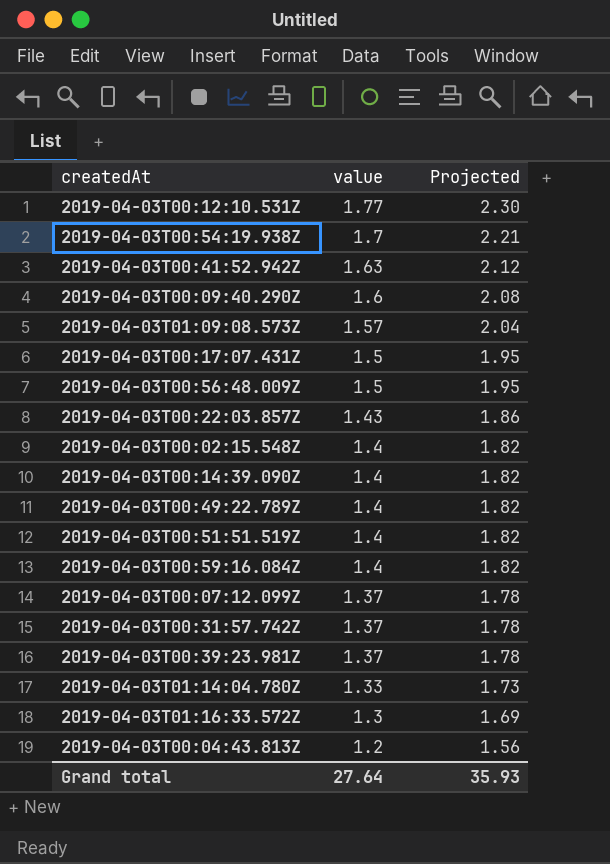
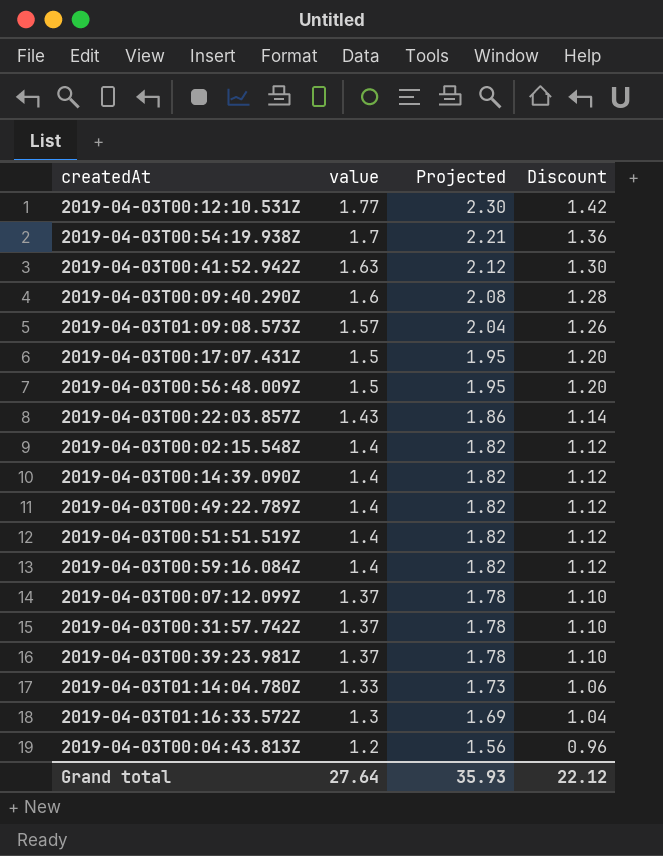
column Discount | formula: none -> [value] * 0.8

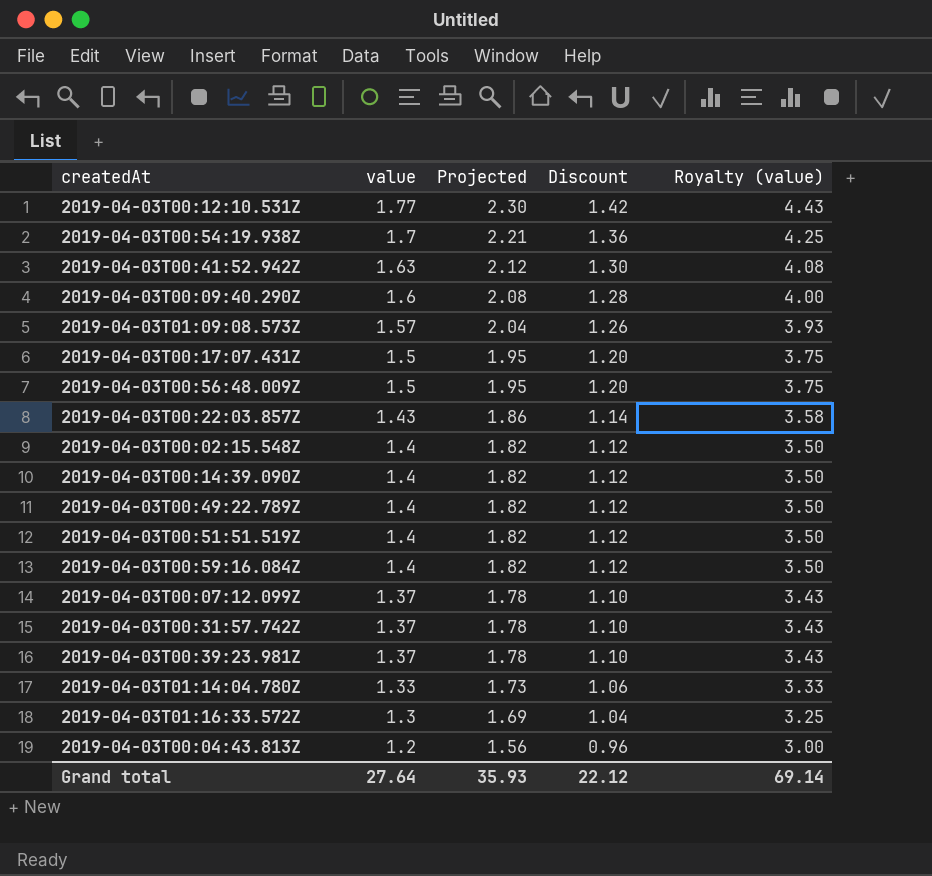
column Royalty (value) | formula: none -> [value] * 2.5

